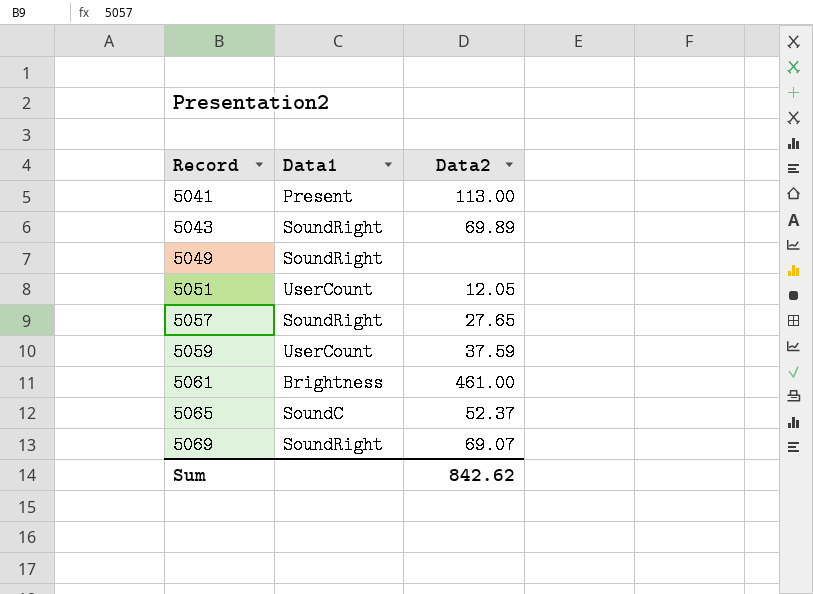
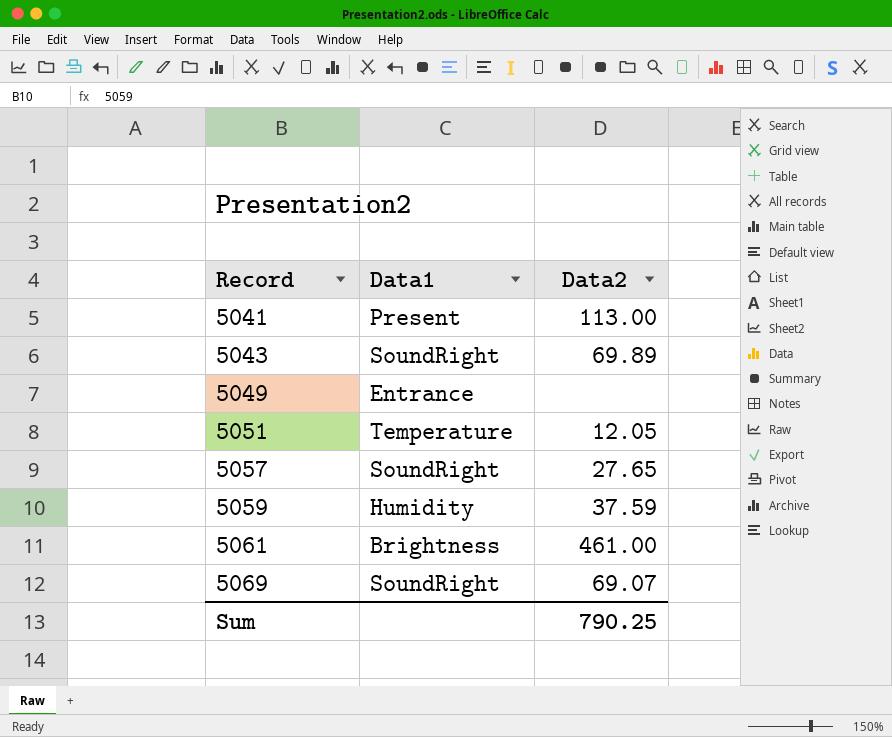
row 5065: SoundC | 52.37 -> none
5049 | Data1: SoundRight -> Entrance
5051 | Data1: UserCount -> Temperature
5059 | Data1: UserCount -> Humidity
Sum | Data2: 842.62 -> 790.25

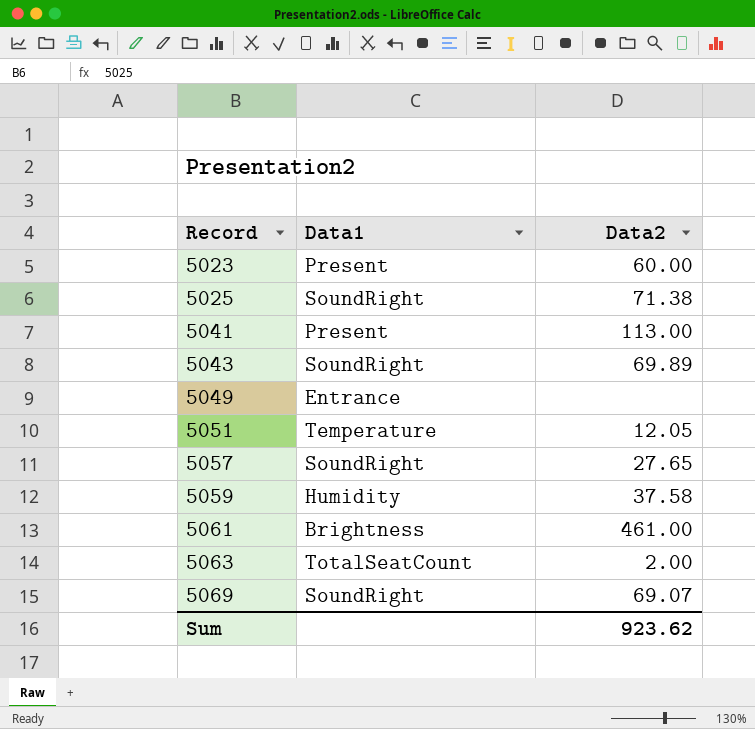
row 5023: none -> Present | 60.00
row 5025: none -> SoundRight | 71.38
5059 | Data2: 37.59 -> 37.58
row 5063: none -> TotalSeatCount | 2.00
Sum | Data2: 790.25 -> 923.62

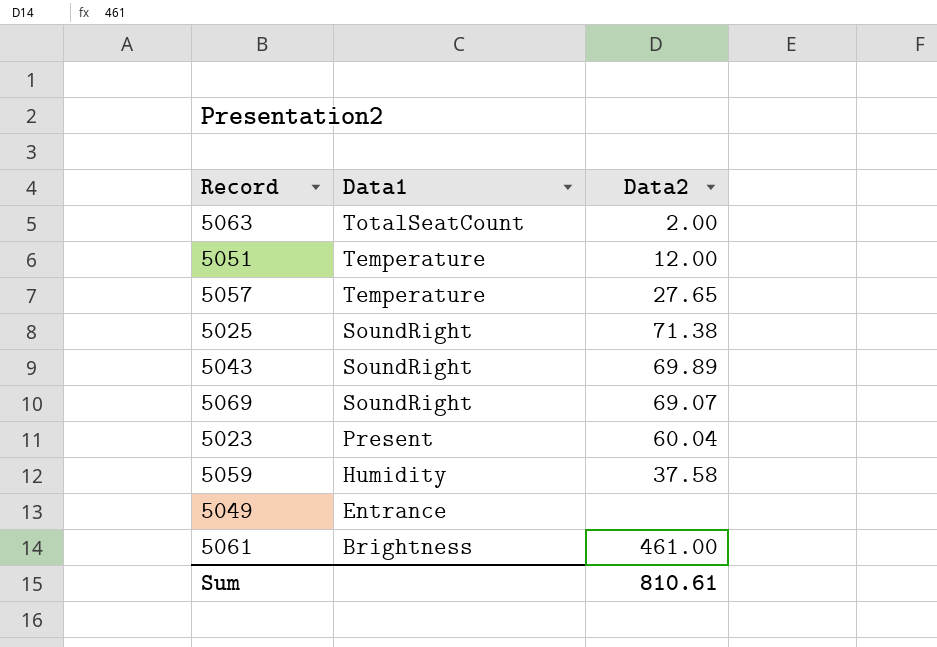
row order: Record ascending -> Data1 descending
row 5041: Present | 113.00 -> none
5051 | Data2: 12.05 -> 12.00
5057 | Data1: SoundRight -> Temperature
5023 | Data2: 60.00 -> 60.04
Sum | Data2: 923.62 -> 810.61

